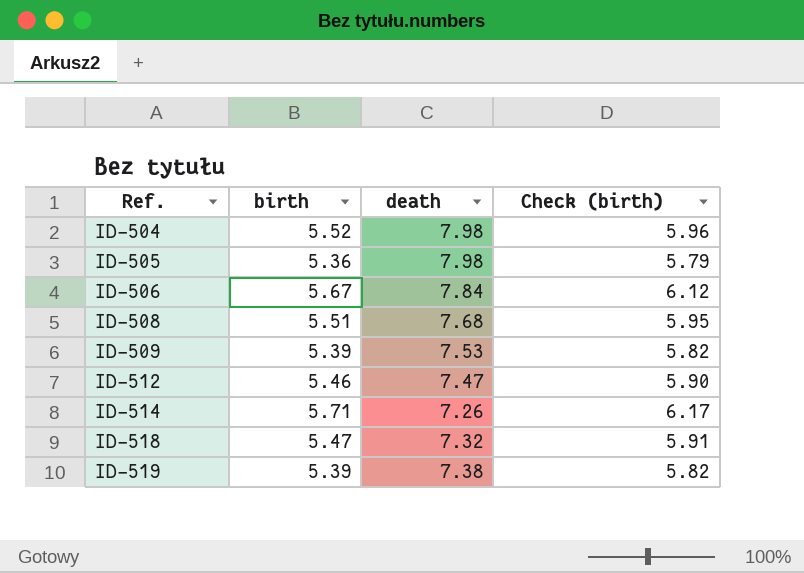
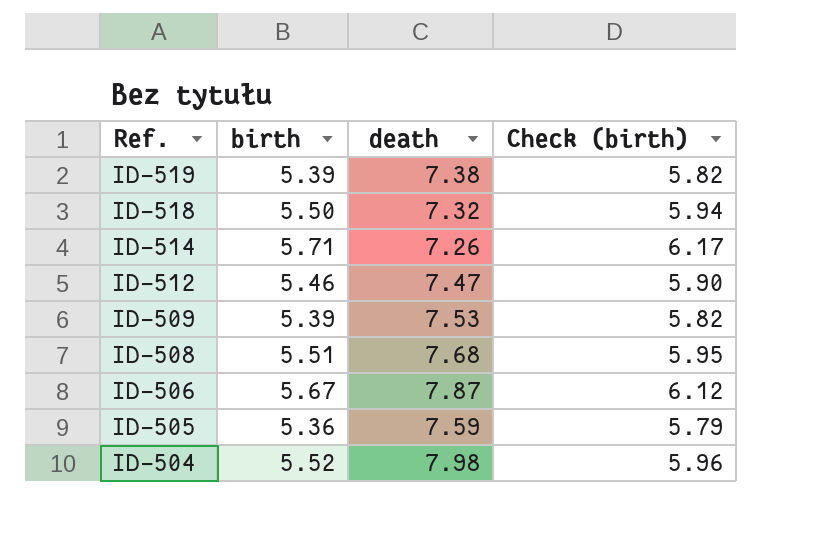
row order: Ref. ascending -> Ref. descending
ID-518 | birth: 5.47 -> 5.50
ID-518 | Check (birth): 5.91 -> 5.94
ID-506 | death: 7.84 -> 7.87
ID-505 | death: 7.98 -> 7.59

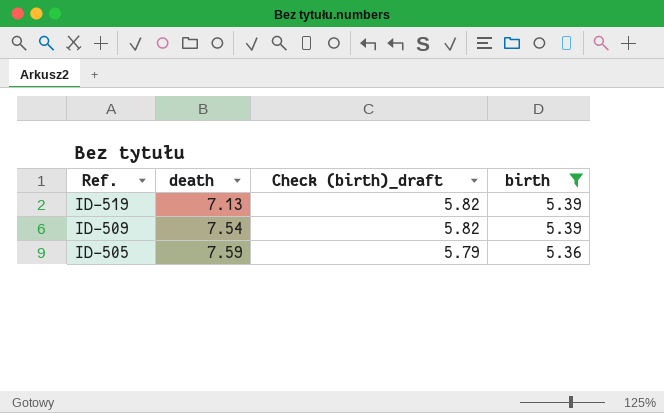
filter: none -> birth <= 5.39
column name: Check (birth) -> Check (birth)_draft
column birth | position: 2 -> 4
ID-519 | death: 7.38 -> 7.13
ID-509 | death: 7.53 -> 7.54

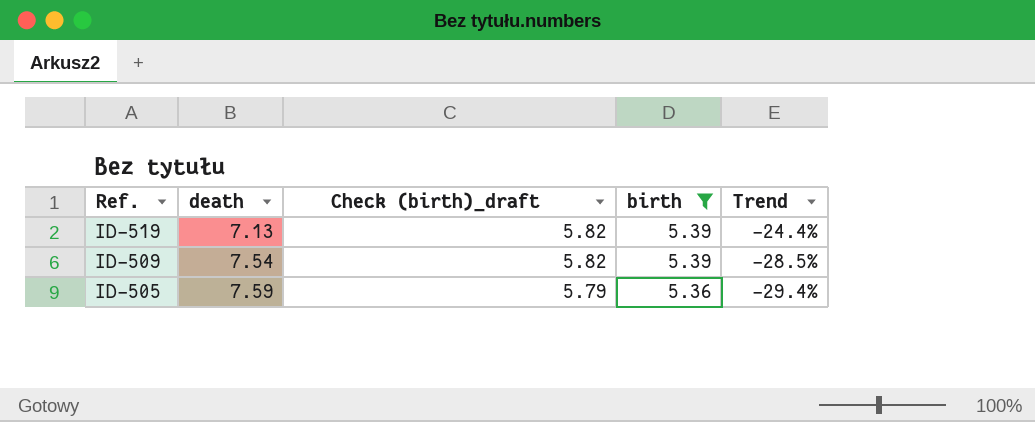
column Trend | formula: none -> ([birth] - [death]) / [death]

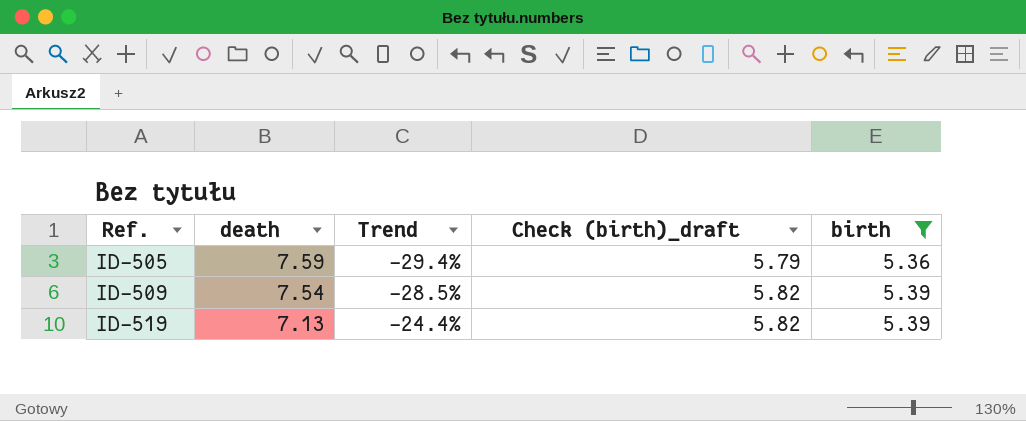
row order: Ref. descending -> Ref. ascending
column Trend | position: 5 -> 3

